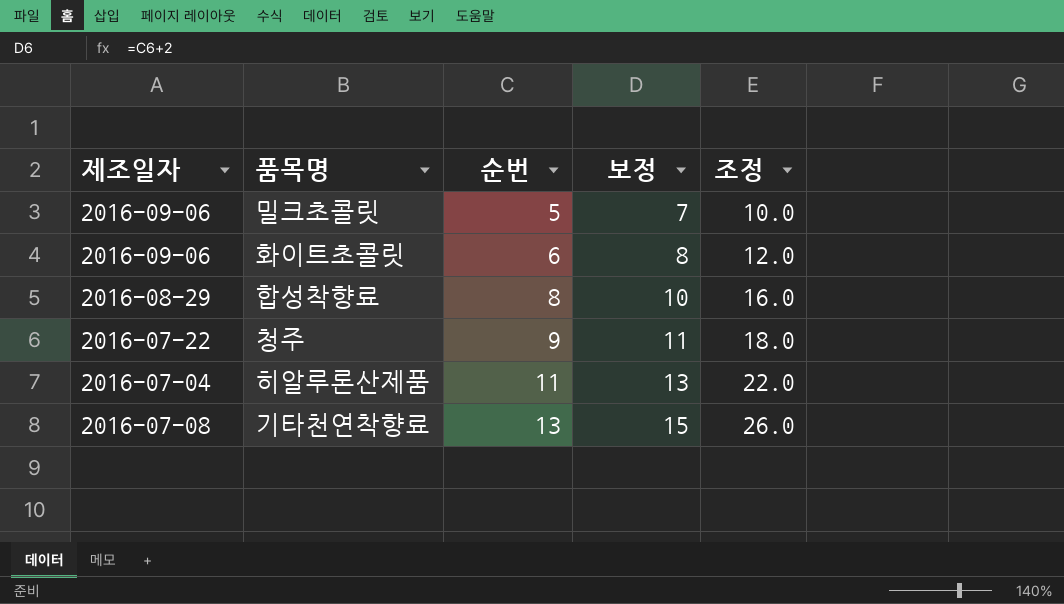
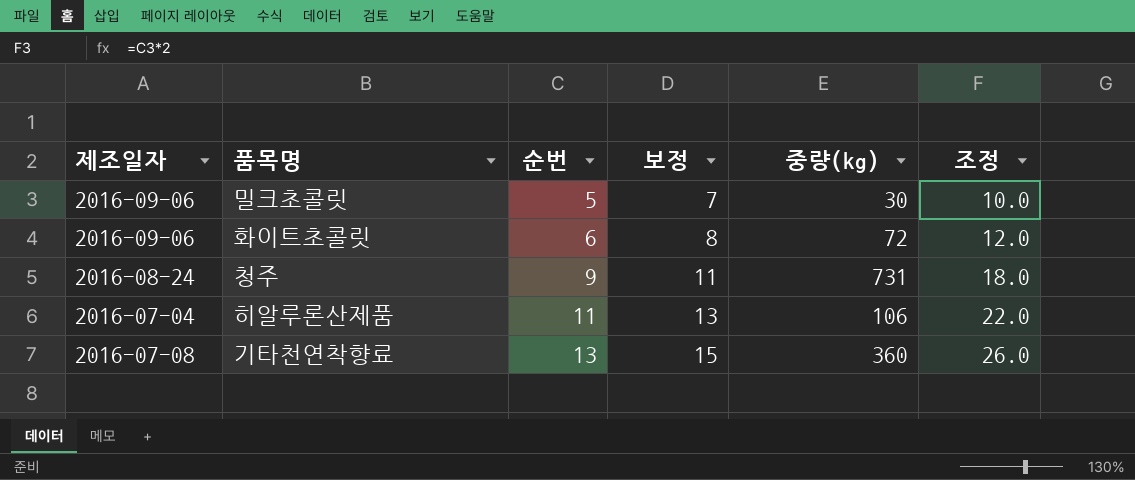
column 중량(kg) | position: none -> 5
row 합성착향료: 2016-08-29 | 8 | 10 | 16.0 -> none
청주 | 제조일자: 2016-07-22 -> 2016-08-24

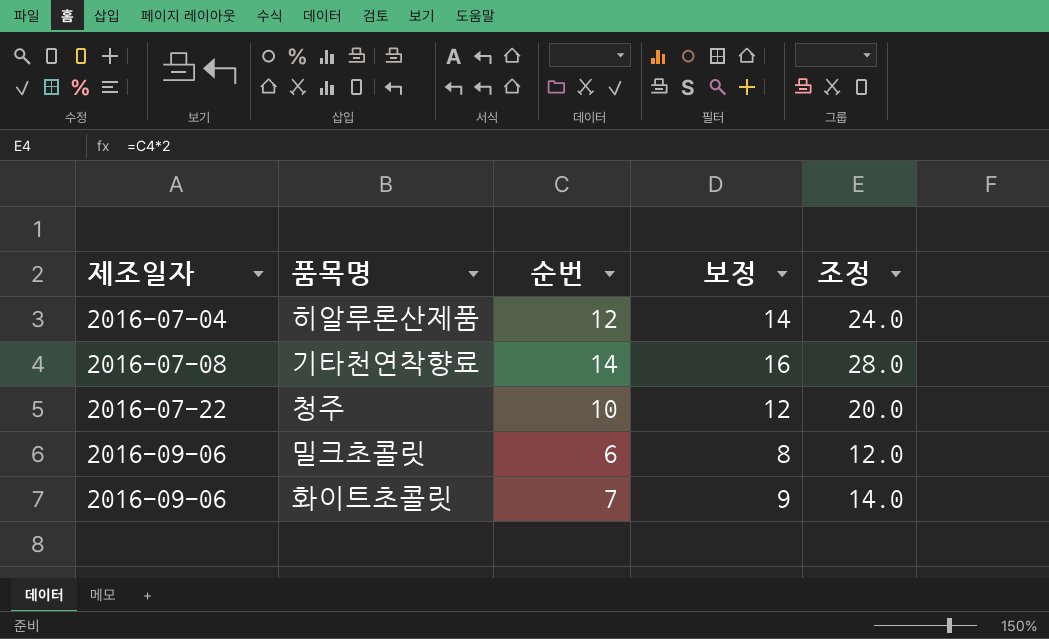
row order: 순번 ascending -> 제조일자 ascending
column 중량(kg) | position: 5 -> none
히알루론산제품 | 순번: 11 -> 12
히알루론산제품 | 보정: 13 -> 14
히알루론산제품 | 조정: 22.0 -> 24.0
기타천연착향료 | 순번: 13 -> 14
기타천연착향료 | 보정: 15 -> 16
기타천연착향료 | 조정: 26.0 -> 28.0
청주 | 제조일자: 2016-08-24 -> 2016-07-22
청주 | 순번: 9 -> 10
청주 | 보정: 11 -> 12
청주 | 조정: 18.0 -> 20.0
밀크초콜릿 | 순번: 5 -> 6
밀크초콜릿 | 보정: 7 -> 8
밀크초콜릿 | 조정: 10.0 -> 12.0
화이트초콜릿 | 순번: 6 -> 7
화이트초콜릿 | 보정: 8 -> 9
화이트초콜릿 | 조정: 12.0 -> 14.0

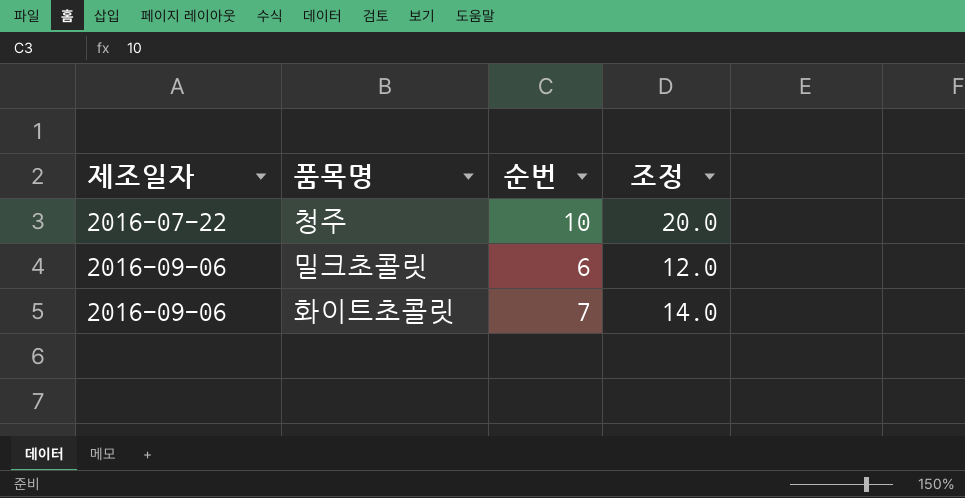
column 보정 | formula: [순번] + 2 -> none
row 히알루론산제품: 2016-07-04 | 12 | 14 | 24.0 -> none
row 기타천연착향료: 2016-07-08 | 14 | 16 | 28.0 -> none

